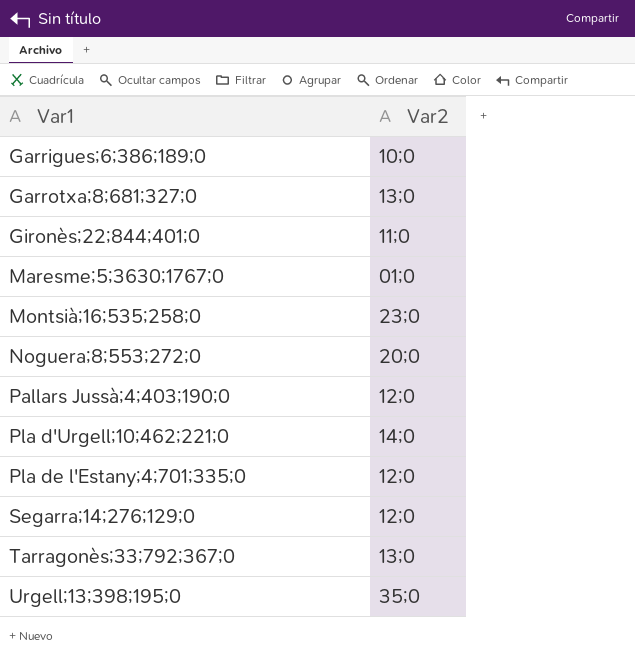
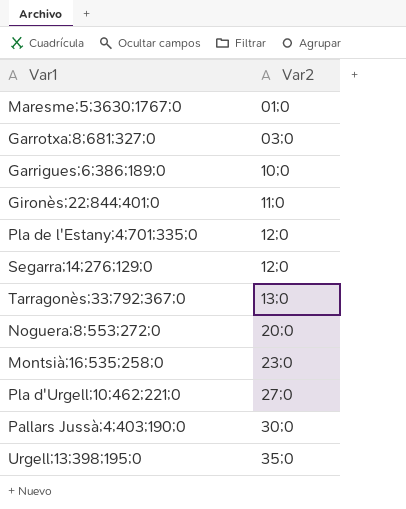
row order: Var1 ascending -> Var2 ascending
Garrotxa;8;681;327;0 | Var2: 13;0 -> 03;0
Pla d'Urgell;10;462;221;0 | Var2: 14;0 -> 27;0
Pallars Jussà;4;403;190;0 | Var2: 12;0 -> 30;0

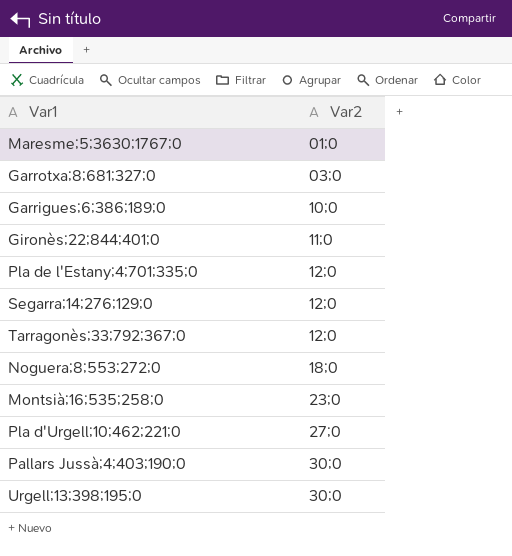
Tarragonès;33;792;367;0 | Var2: 13;0 -> 12;0
Noguera;8;553;272;0 | Var2: 20;0 -> 18;0
Urgell;13;398;195;0 | Var2: 35;0 -> 30;0

